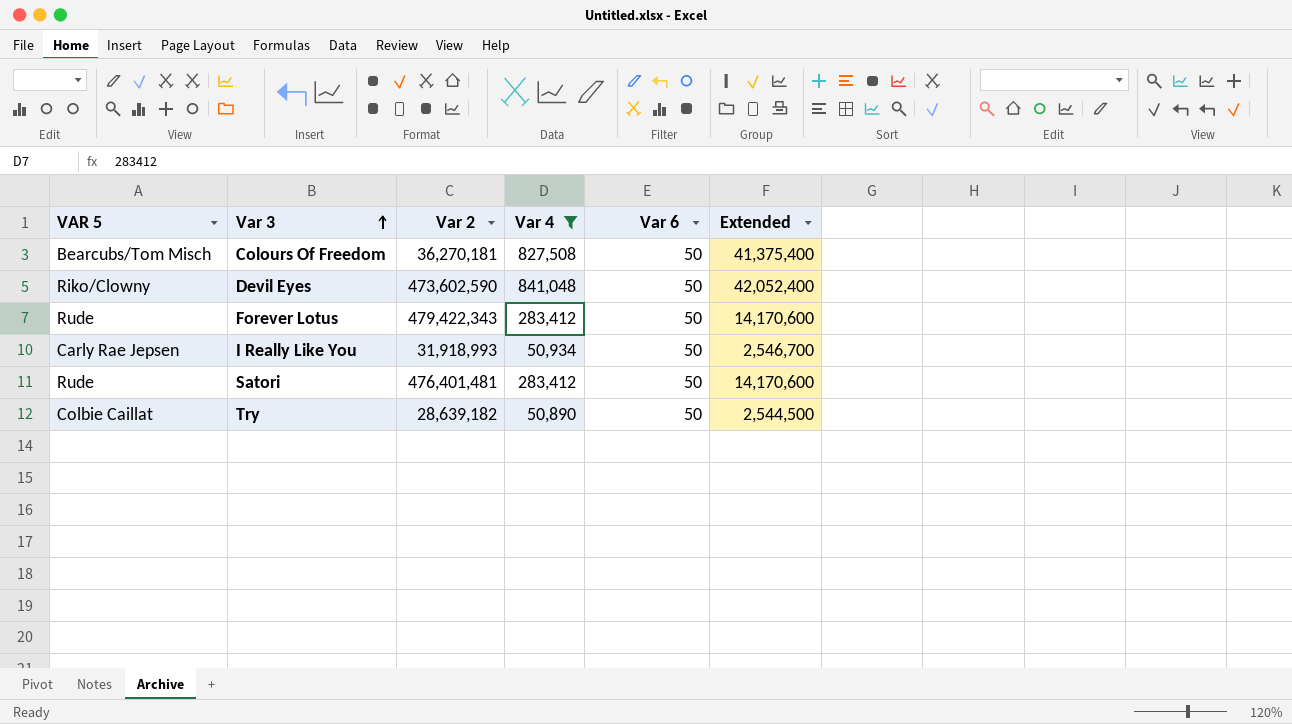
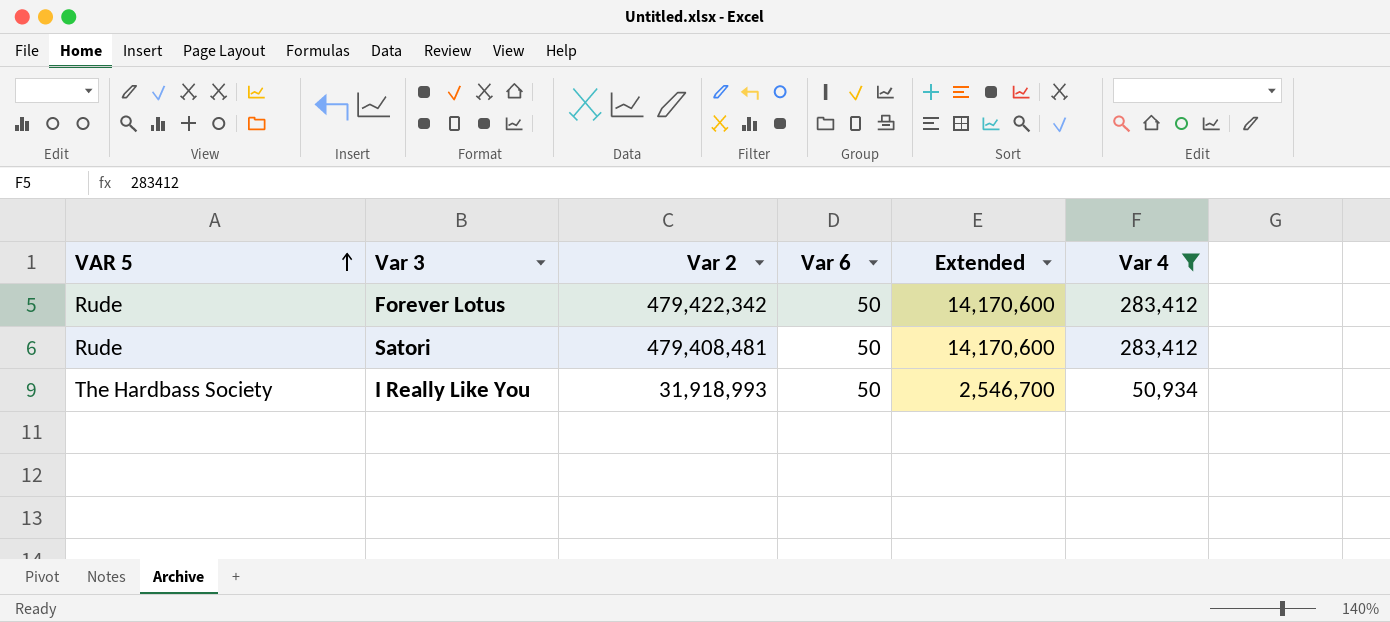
row order: Var 3 ascending -> VAR 5 ascending
column Var 4 | position: 4 -> 6
row Colours Of Freedom: Bearcubs/Tom Misch | 36,270,181 | 827,508 | 50 | 41,375,400 -> none
row Devil Eyes: Riko/Clowny | 473,602,590 | 841,048 | 50 | 42,052,400 -> none
row Try: Colbie Caillat | 28,639,182 | 50,890 | 50 | 2,544,500 -> none
Forever Lotus | Var 2: 479,422,343 -> 479,422,342
Satori | Var 2: 476,401,481 -> 479,408,481
I Really Like You | VAR 5: Carly Rae Jepsen -> The Hardbass Society

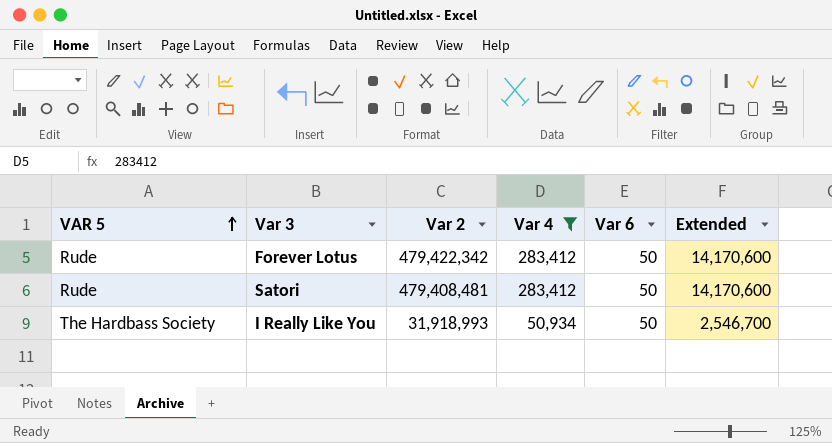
column Var 4 | position: 6 -> 4

